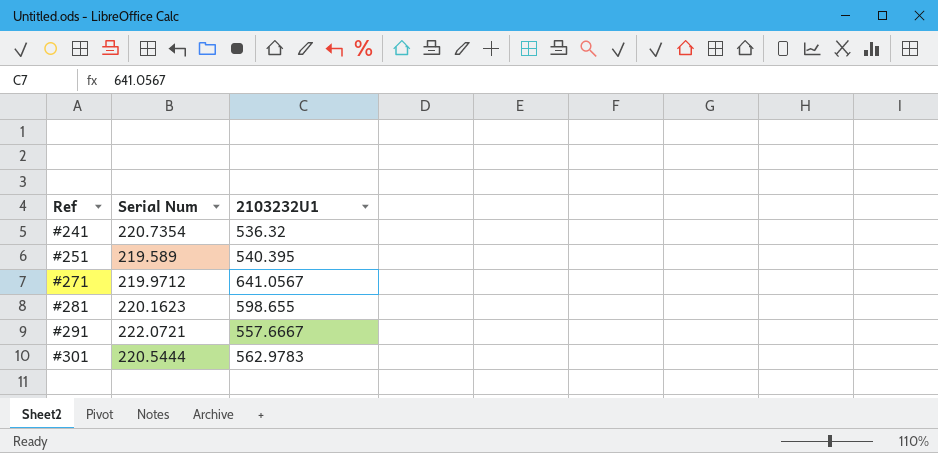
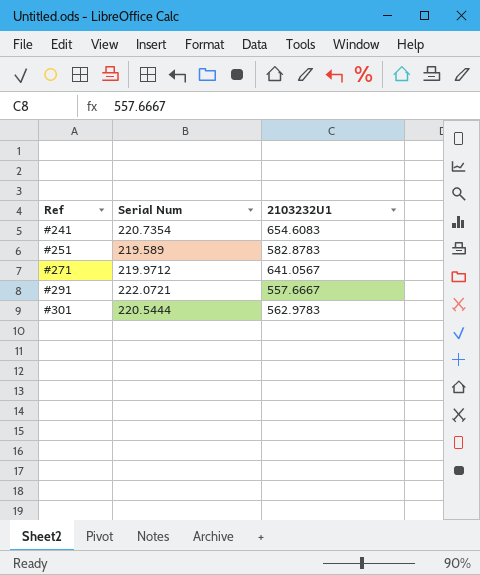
row #281: 220.1623 | 598.655 -> none
#241 | 2103232U1: 536.32 -> 654.6083
#251 | 2103232U1: 540.395 -> 582.8783

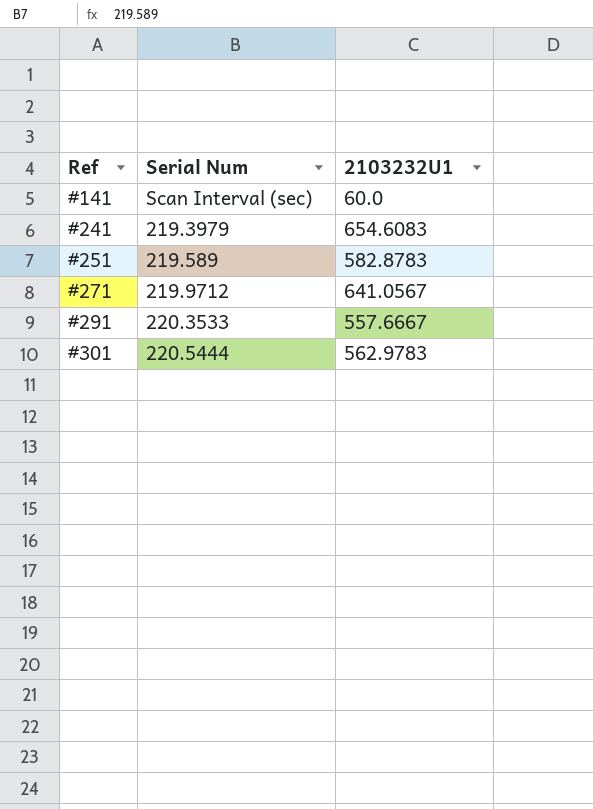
row #141: none -> Scan Interval (sec) | 60.0
#241 | Serial Num: 220.7354 -> 219.3979
#291 | Serial Num: 222.0721 -> 220.3533

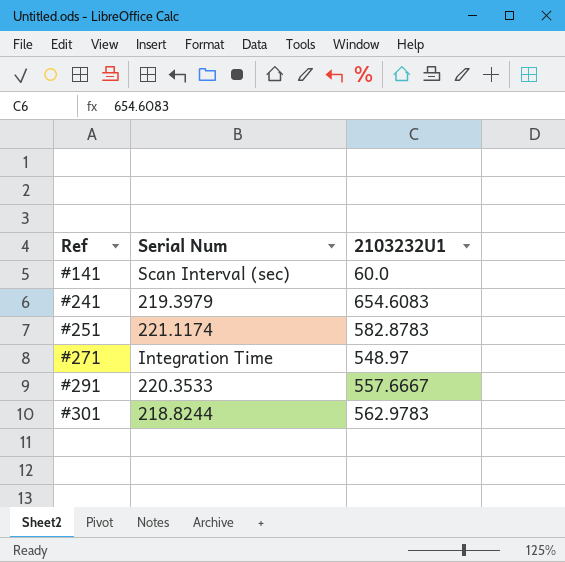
#251 | Serial Num: 219.589 -> 221.1174
#271 | Serial Num: 219.9712 -> Integration Time
#271 | 2103232U1: 641.0567 -> 548.97
#301 | Serial Num: 220.5444 -> 218.8244

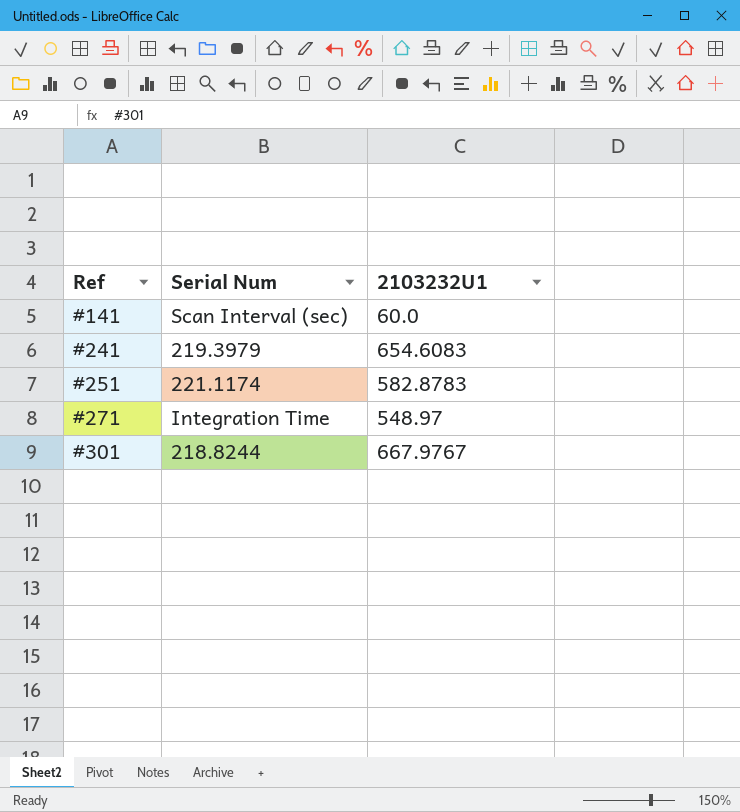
row #291: 220.3533 | 557.6667 -> none
#301 | 2103232U1: 562.9783 -> 667.9767

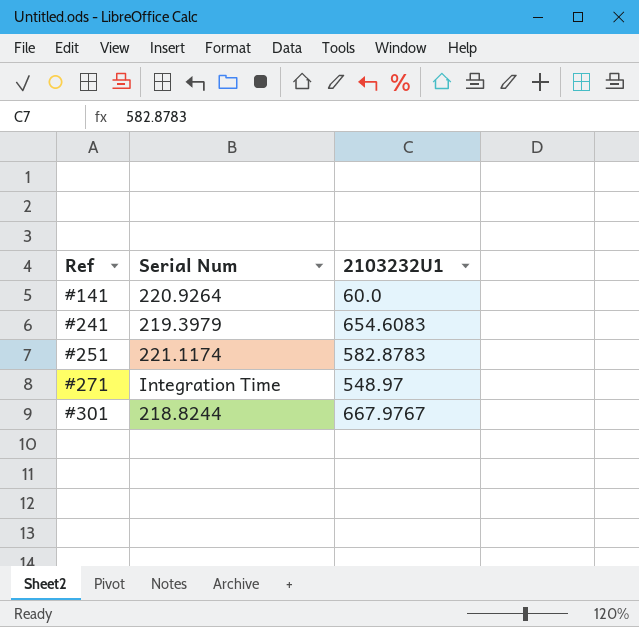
#141 | Serial Num: Scan Interval (sec) -> 220.9264

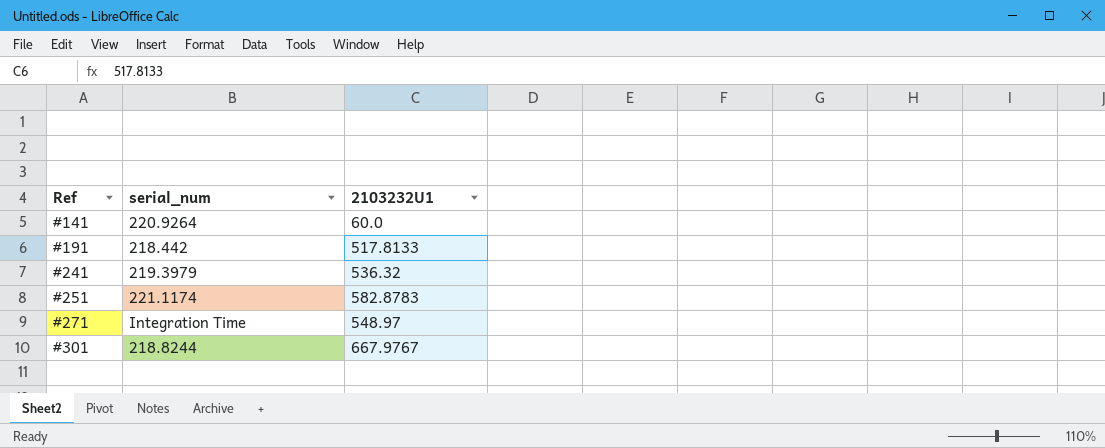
column name: Serial Num -> serial_num
row #191: none -> 218.442 | 517.8133
#241 | 2103232U1: 654.6083 -> 536.32

